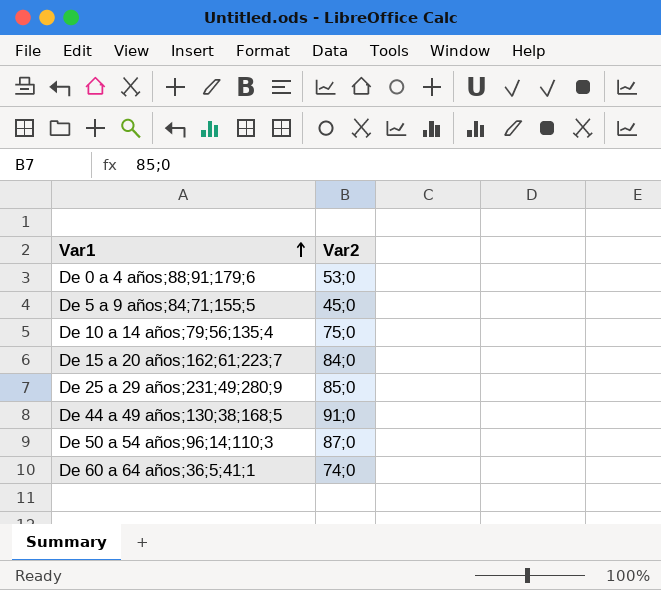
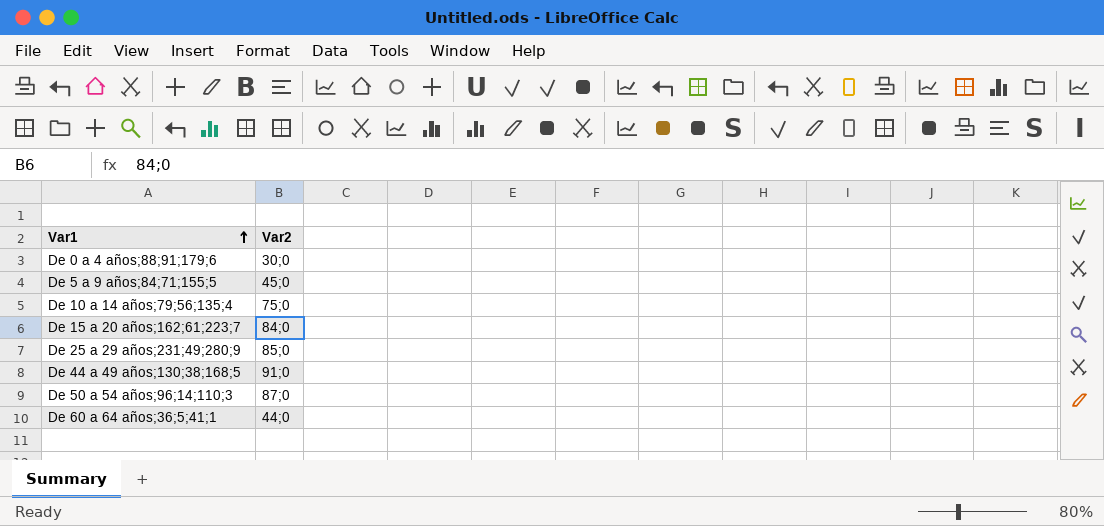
De 0 a 4 años;88;91;179;6 | Var2: 53;0 -> 30;0
De 60 a 64 años;36;5;41;1 | Var2: 74;0 -> 44;0

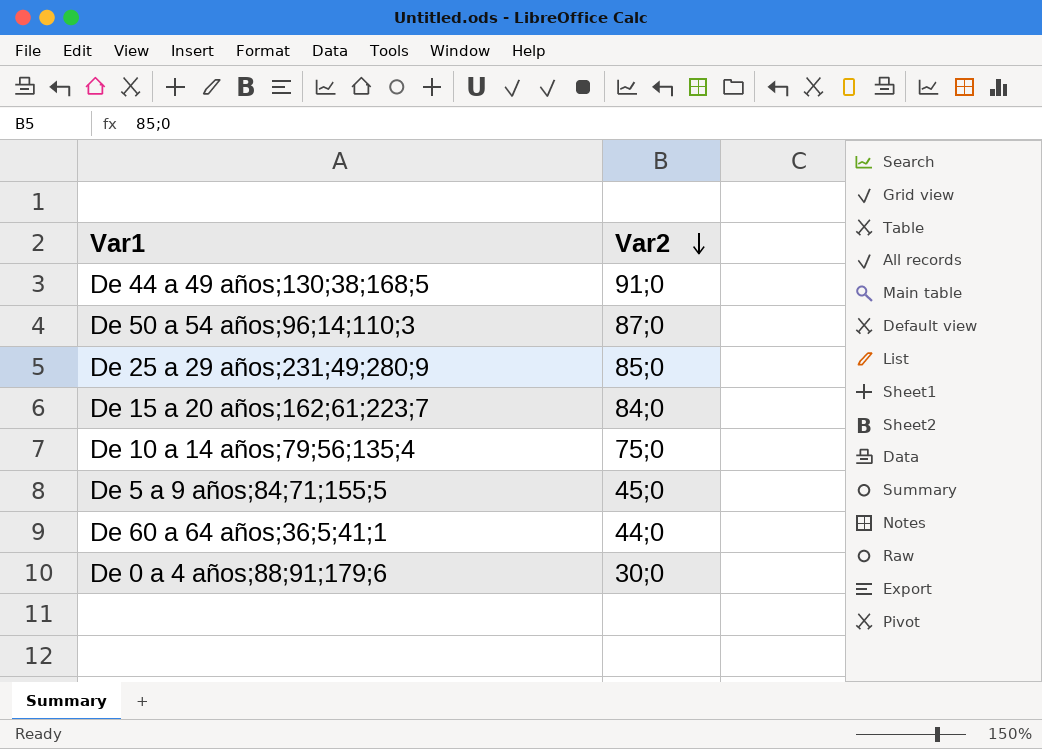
row order: Var1 ascending -> Var2 descending

